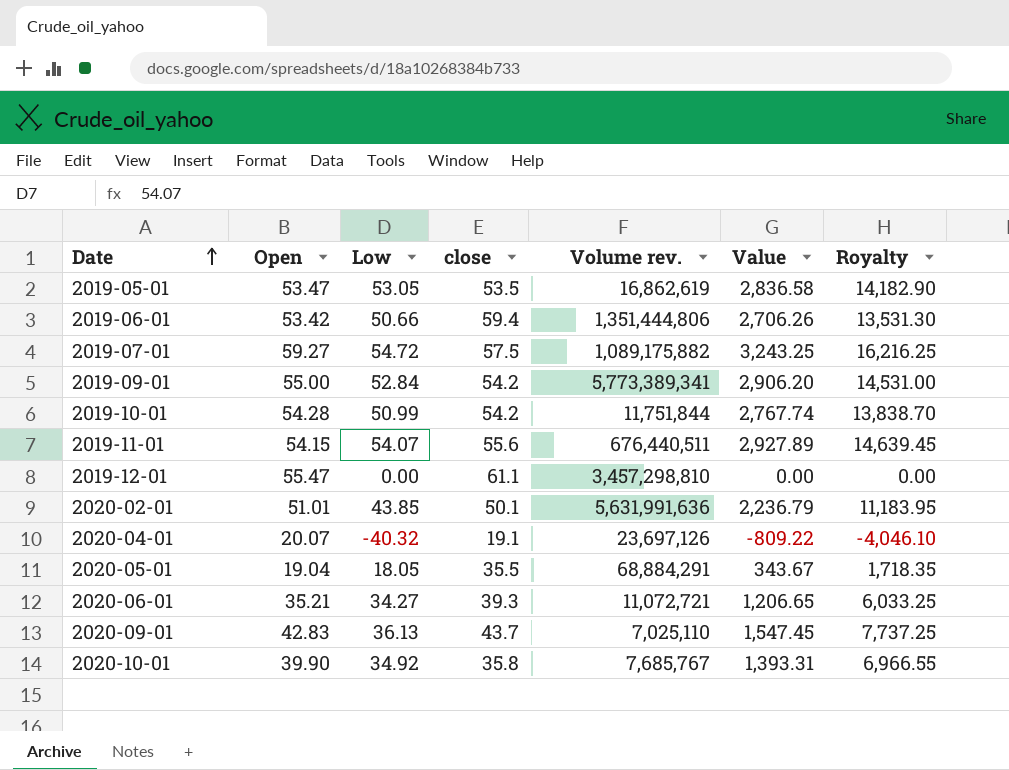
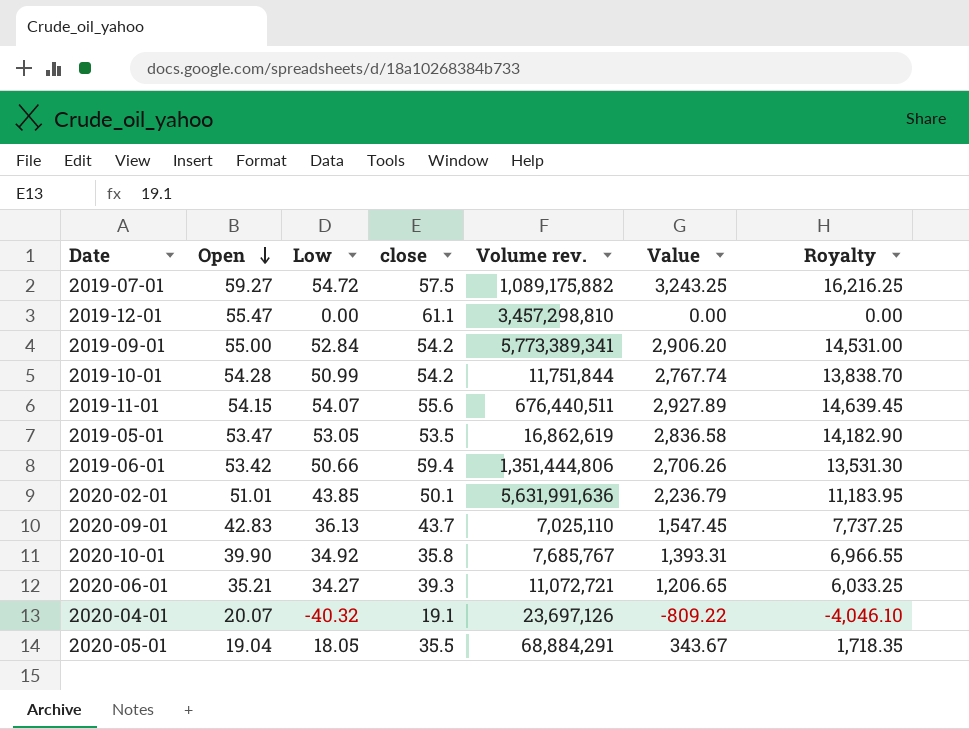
row order: Date ascending -> Open descending

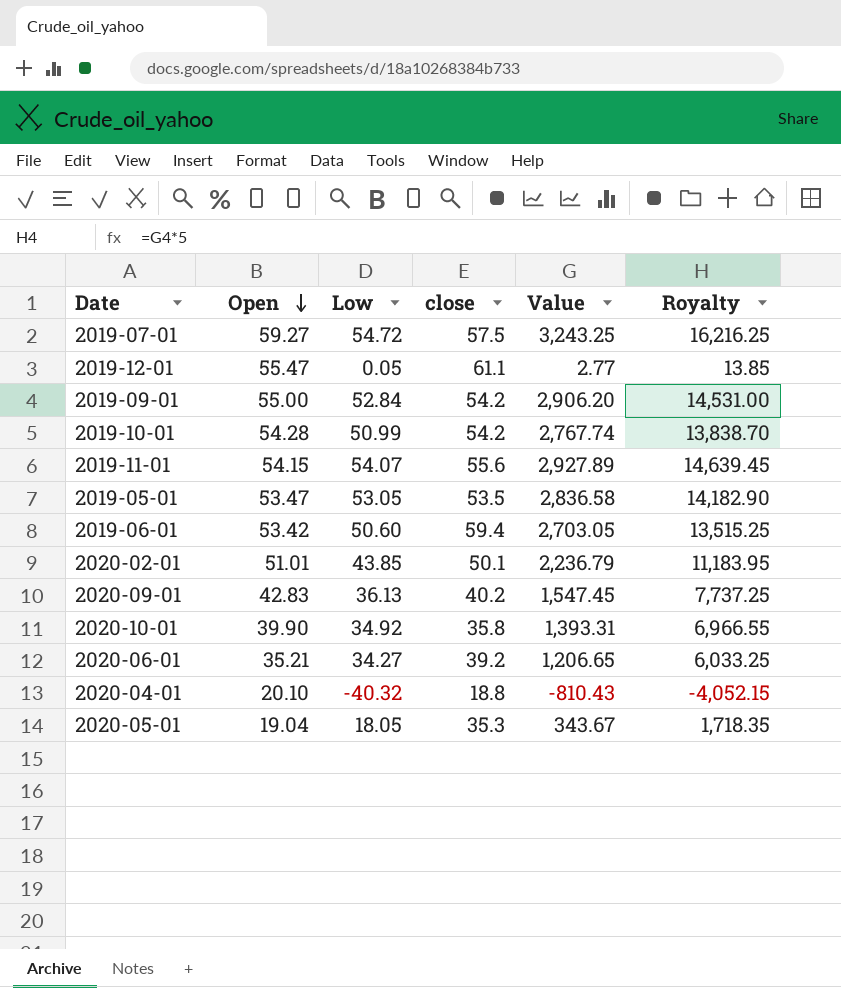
column Volume rev. | position: 5 -> none
2019-12-01 | Low: 0.00 -> 0.05
2019-12-01 | Value: 0.00 -> 2.77
2019-12-01 | Royalty: 0.00 -> 13.85
2019-06-01 | Low: 50.66 -> 50.60
2019-06-01 | Value: 2,706.26 -> 2,703.05
2019-06-01 | Royalty: 13,531.30 -> 13,515.25
2020-09-01 | close: 43.7 -> 40.2
2020-06-01 | close: 39.3 -> 39.2
2020-04-01 | Open: 20.07 -> 20.10
2020-04-01 | close: 19.1 -> 18.8
2020-04-01 | Value: -809.22 -> -810.43
2020-04-01 | Royalty: -4,046.10 -> -4,052.15
2020-05-01 | close: 35.5 -> 35.3

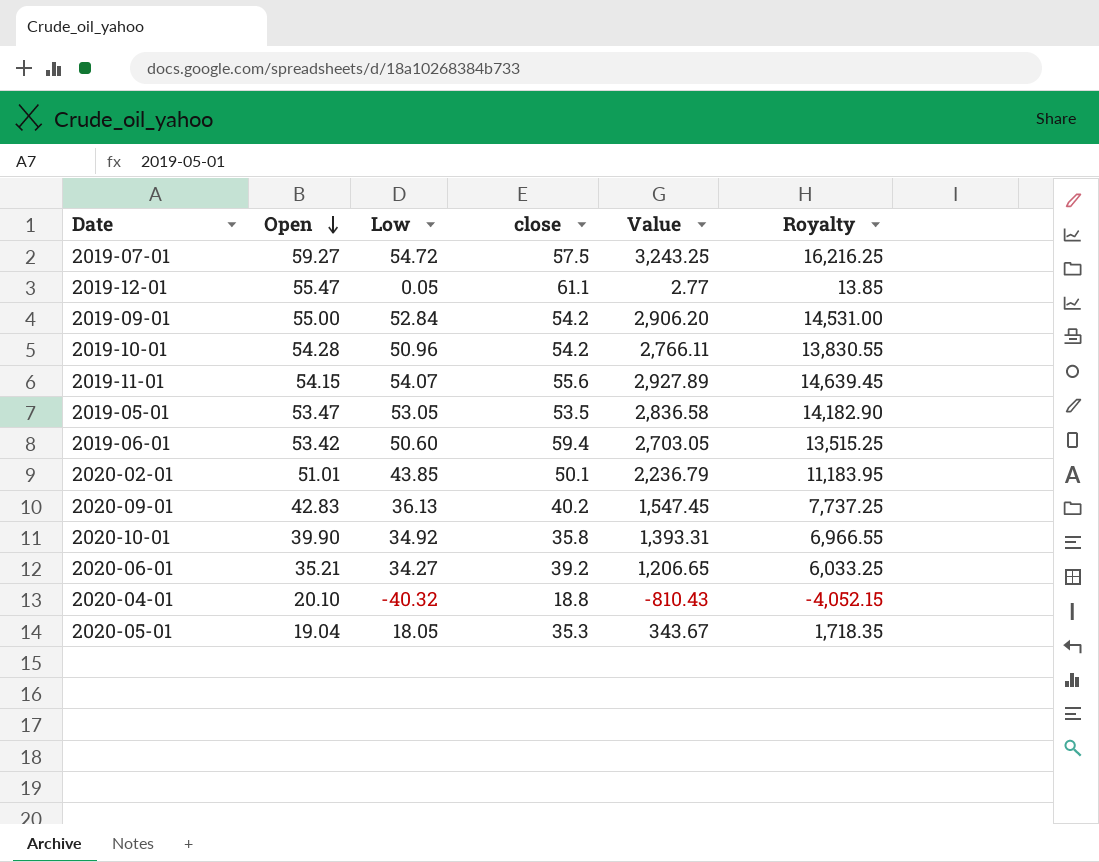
2019-10-01 | Low: 50.99 -> 50.96
2019-10-01 | Value: 2,767.74 -> 2,766.11
2019-10-01 | Royalty: 13,838.70 -> 13,830.55

